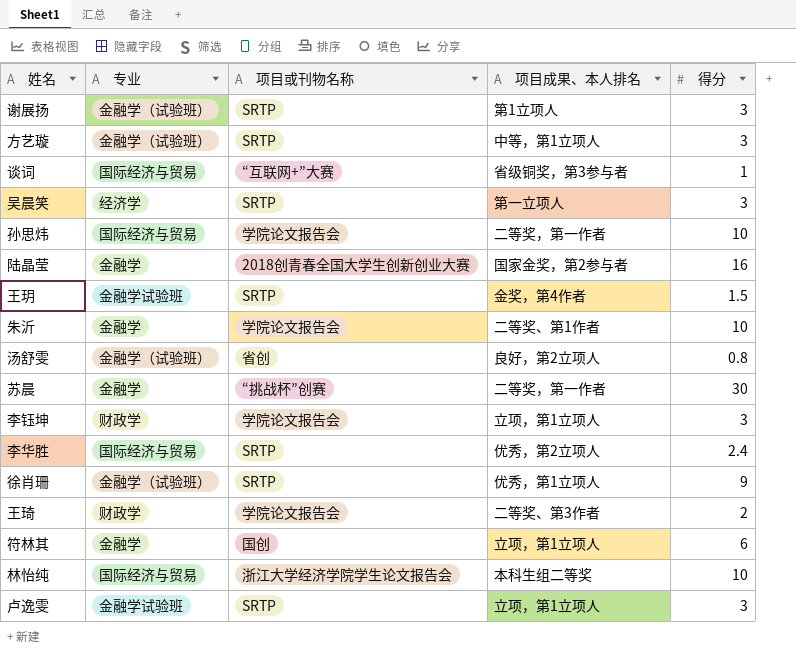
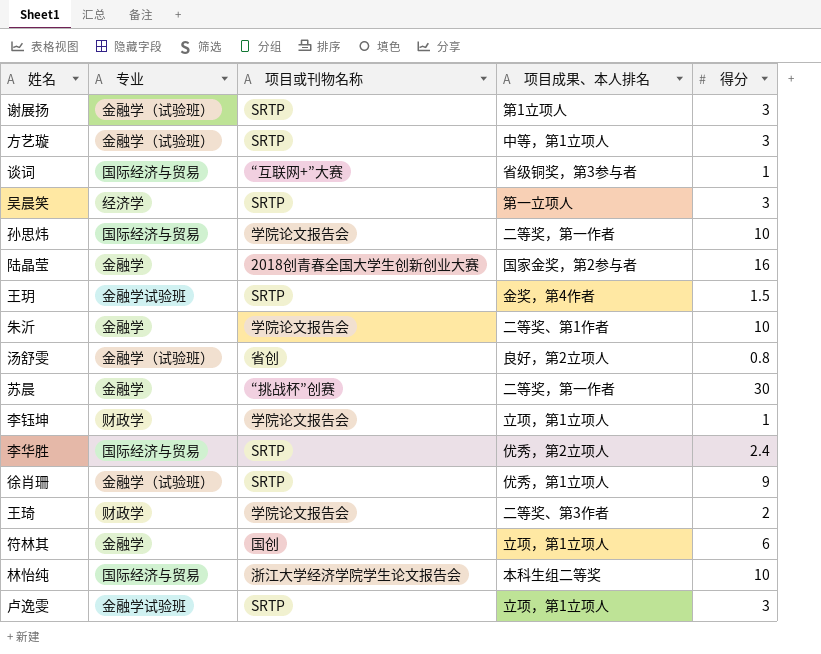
李钰坤 | 得分: 3 -> 1

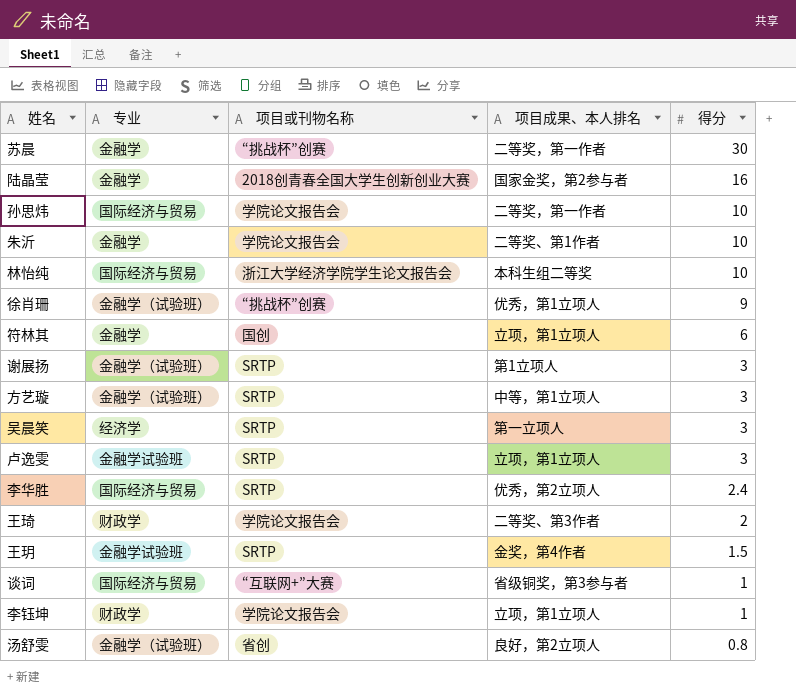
row order: none -> 得分 descending
徐肖珊 | 项目或刊物名称: SRTP -> “挑战杯”创赛

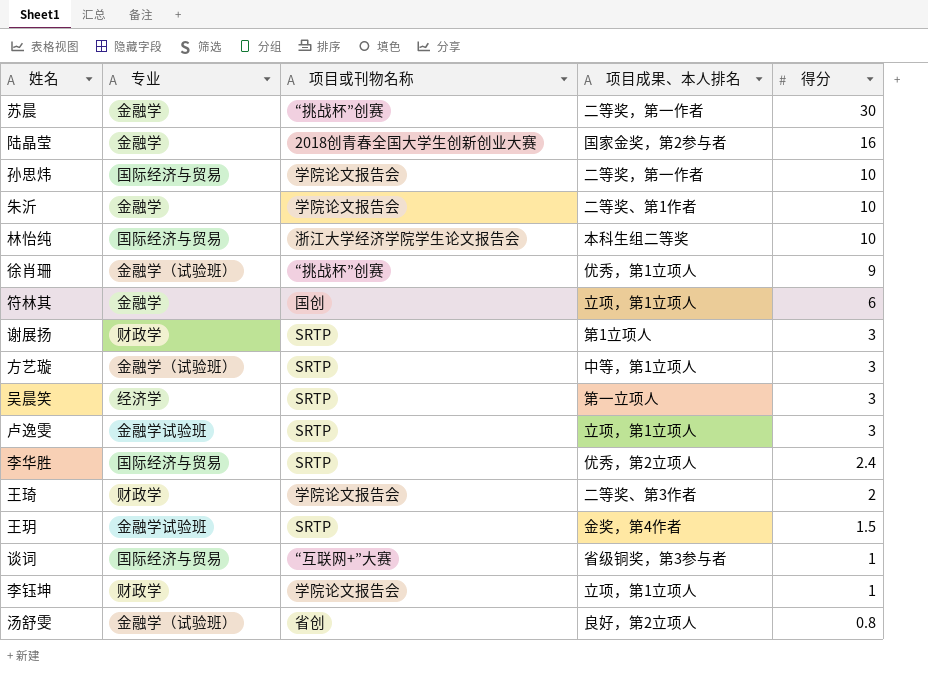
谢展扬 | 专业: 金融学（试验班） -> 财政学

